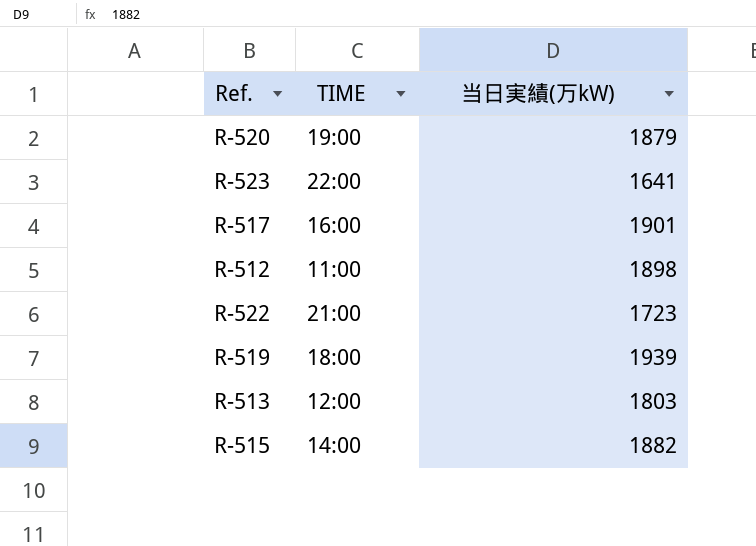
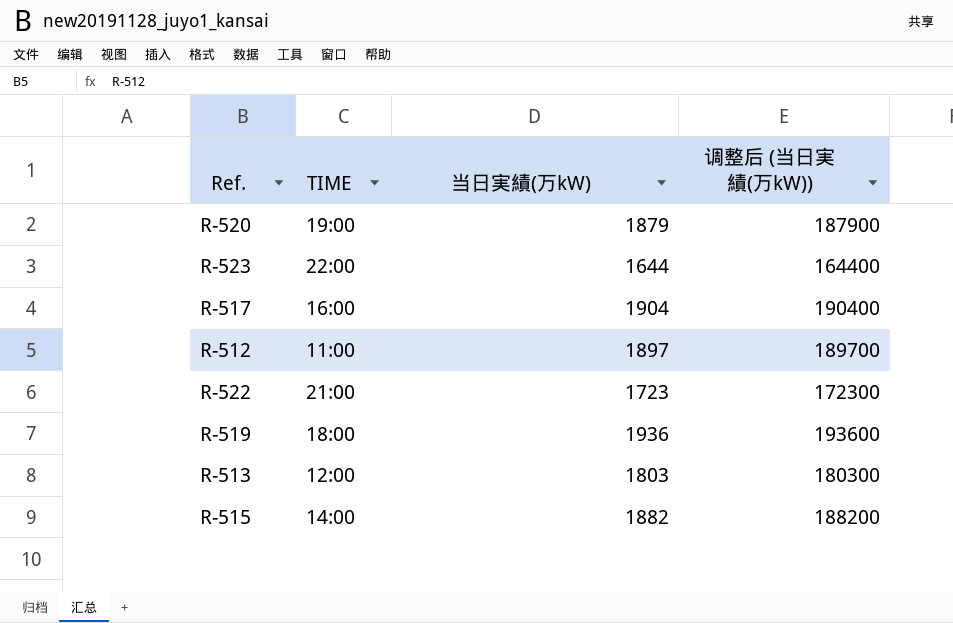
column 调整后 (当日実績(万kW)) | formula: none -> [当日実績(万kW)] * 100
R-523 | 当日実績(万kW): 1641 -> 1644
R-517 | 当日実績(万kW): 1901 -> 1904
R-512 | 当日実績(万kW): 1898 -> 1897
R-519 | 当日実績(万kW): 1939 -> 1936

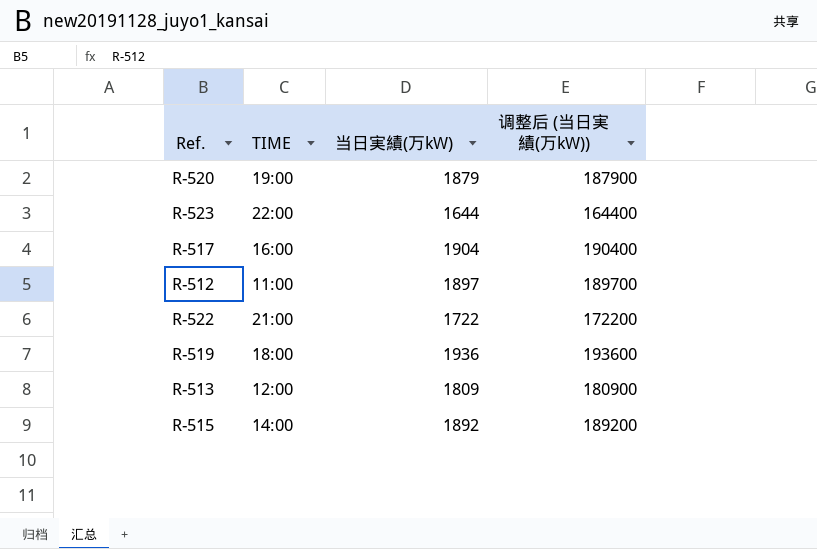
R-522 | 当日実績(万kW): 1723 -> 1722
R-522 | 调整后 (当日実績(万kW)): 172300 -> 172200
R-513 | 当日実績(万kW): 1803 -> 1809
R-513 | 调整后 (当日実績(万kW)): 180300 -> 180900
R-515 | 当日実績(万kW): 1882 -> 1892
R-515 | 调整后 (当日実績(万kW)): 188200 -> 189200

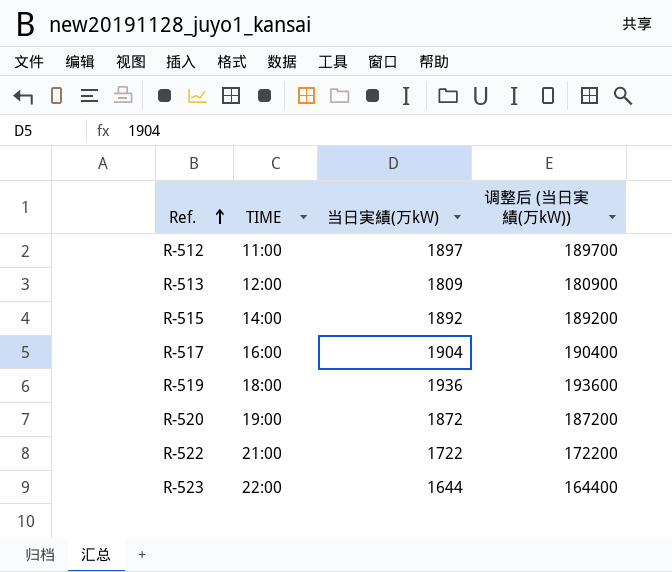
row order: none -> Ref. ascending
R-520 | 当日実績(万kW): 1879 -> 1872
R-520 | 调整后 (当日実績(万kW)): 187900 -> 187200

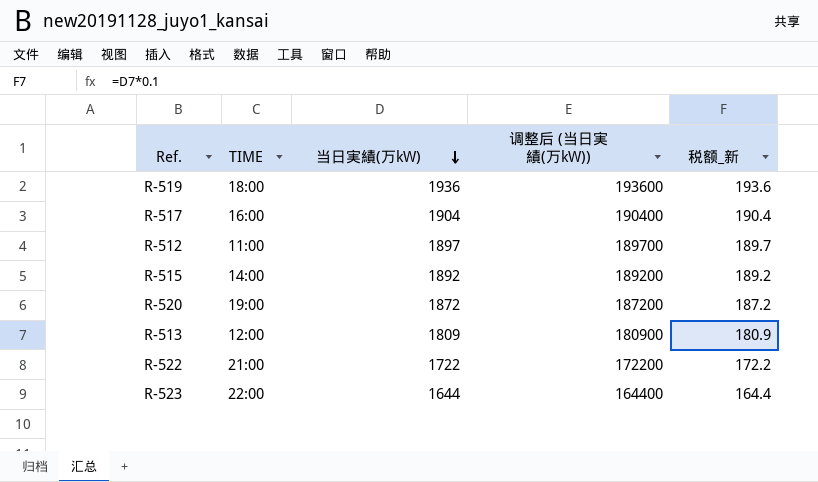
row order: Ref. ascending -> 当日実績(万kW) descending
column 税额_新 | formula: none -> [当日実績(万kW)] * 0.1

